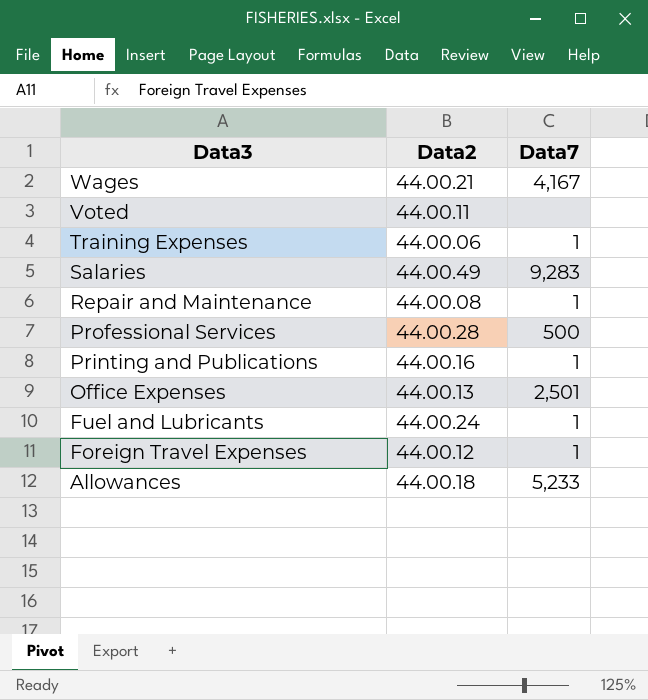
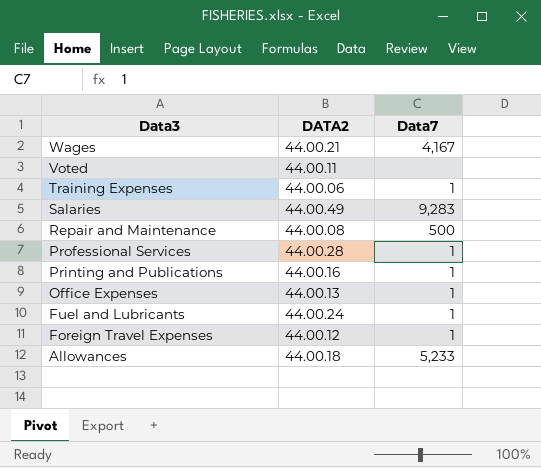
column name: Data2 -> DATA2
Repair and Maintenance | Data7: 1 -> 500
Professional Services | Data7: 500 -> 1
Office Expenses | Data7: 2,501 -> 1

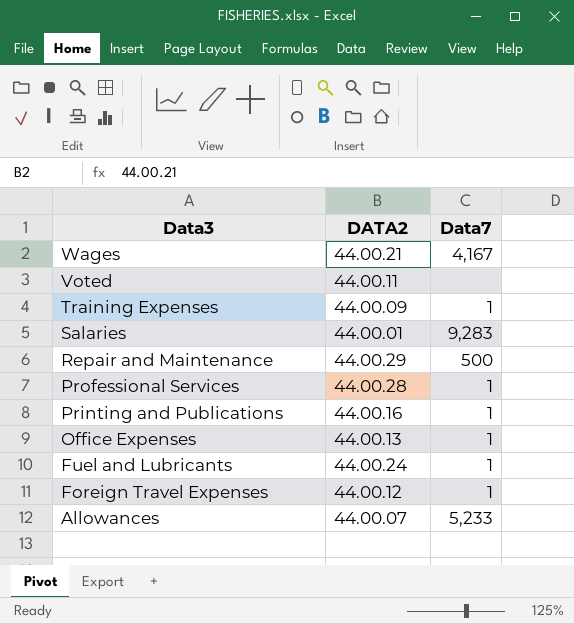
Training Expenses | DATA2: 44.00.06 -> 44.00.09
Salaries | DATA2: 44.00.49 -> 44.00.01
Repair and Maintenance | DATA2: 44.00.08 -> 44.00.29
Allowances | DATA2: 44.00.18 -> 44.00.07

